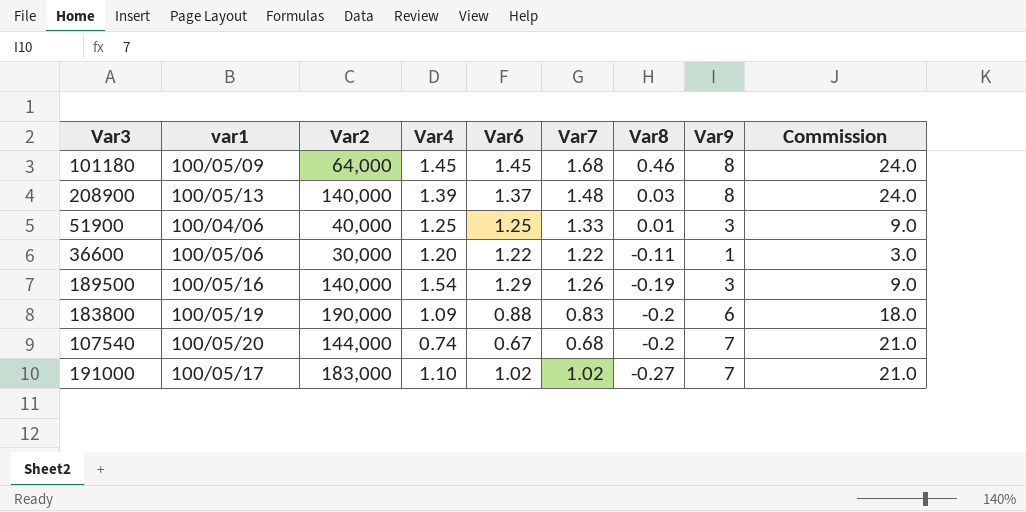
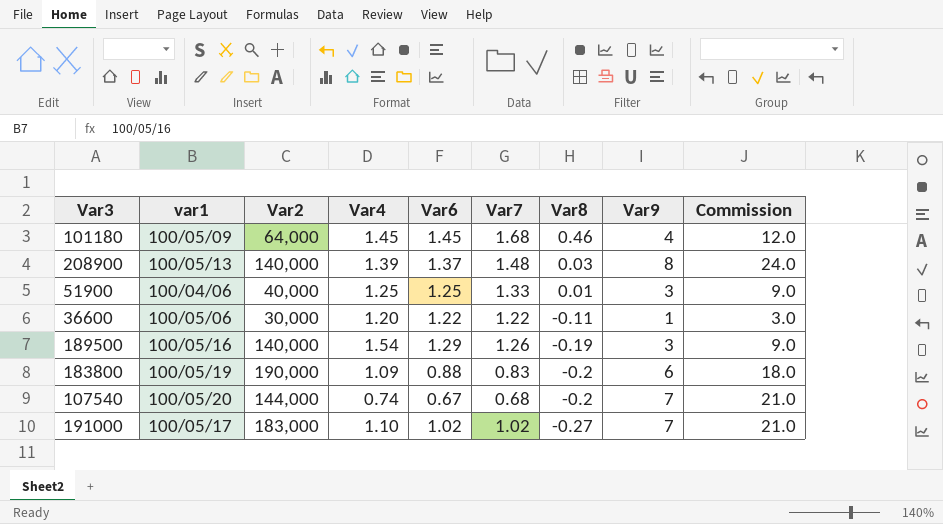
101180 | Var9: 8 -> 4
101180 | Commission: 24.0 -> 12.0

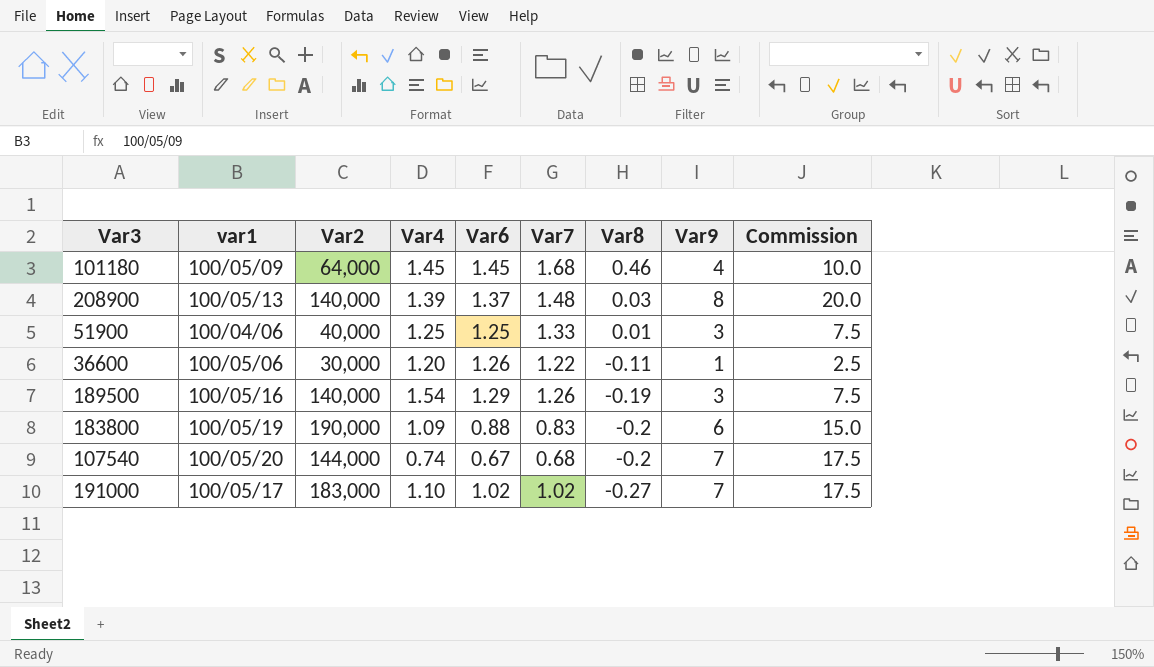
column Commission | formula: [Var9] * 3 -> [Var9] * 2.5
36600 | Var6: 1.22 -> 1.26

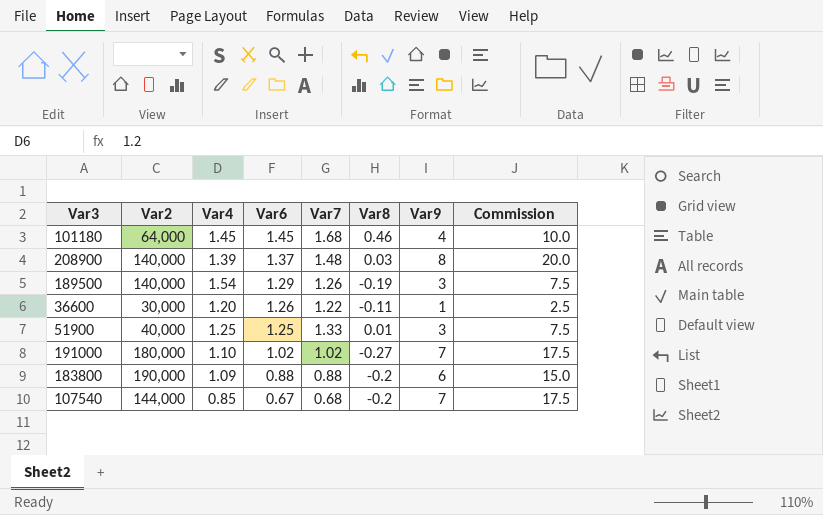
row order: Var8 descending -> Var6 descending
column var1 | position: 2 -> none
191000 | Var2: 183,000 -> 180,000
183800 | Var7: 0.83 -> 0.88
107540 | Var4: 0.74 -> 0.85

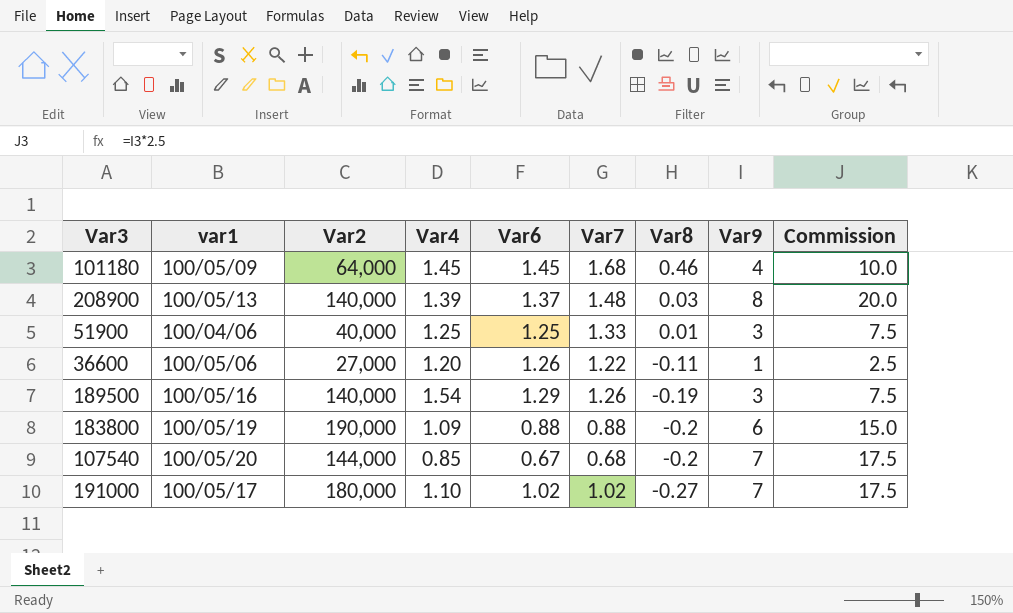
row order: Var6 descending -> Var8 descending
column var1 | position: none -> 2
36600 | Var2: 30,000 -> 27,000

